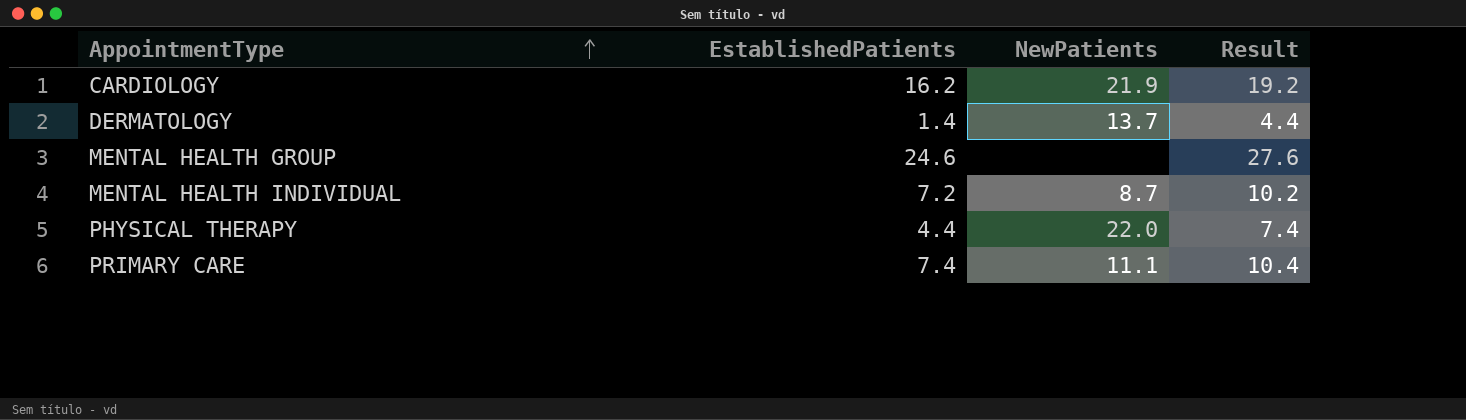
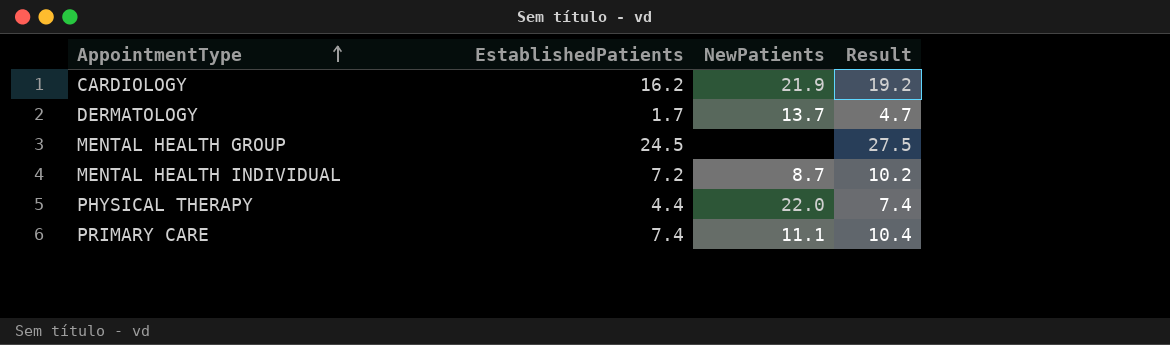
DERMATOLOGY | EstablishedPatients: 1.4 -> 1.7
DERMATOLOGY | Result: 4.4 -> 4.7
MENTAL HEALTH GROUP | EstablishedPatients: 24.6 -> 24.5
MENTAL HEALTH GROUP | Result: 27.6 -> 27.5

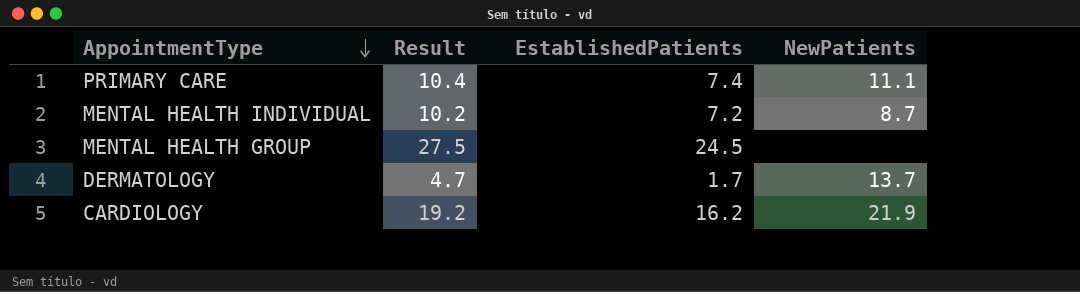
row order: AppointmentType ascending -> AppointmentType descending
column Result | position: 4 -> 2
row PHYSICAL THERAPY: 4.4 | 22.0 | 7.4 -> none

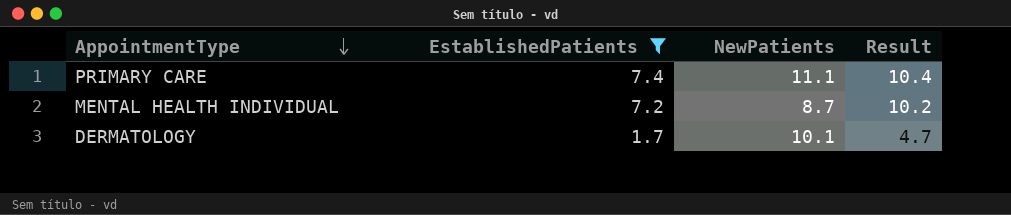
filter: none -> EstablishedPatients <= 7.4
column Result | position: 2 -> 4
DERMATOLOGY | NewPatients: 13.7 -> 10.1

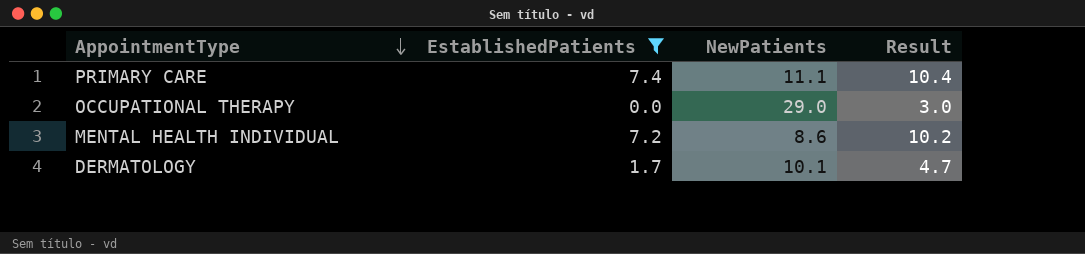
row OCCUPATIONAL THERAPY: none -> 0.0 | 29.0 | 3.0
MENTAL HEALTH INDIVIDUAL | NewPatients: 8.7 -> 8.6

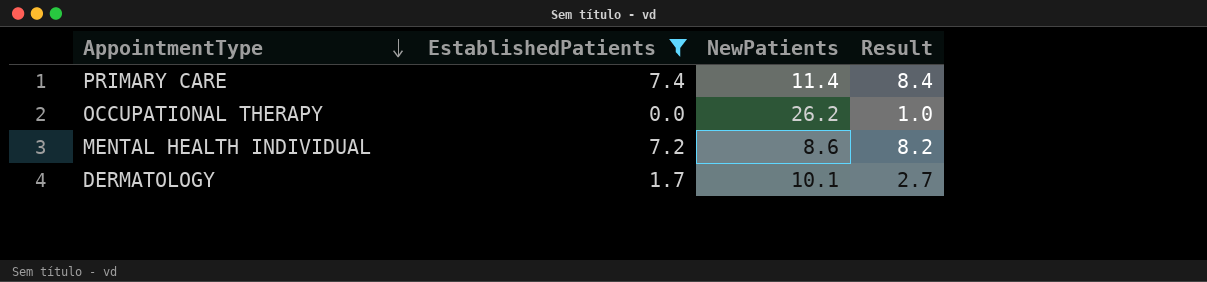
column Result | formula: [EstablishedPatients] + 3 -> [EstablishedPatients] + 1
PRIMARY CARE | NewPatients: 11.1 -> 11.4
OCCUPATIONAL THERAPY | NewPatients: 29.0 -> 26.2

